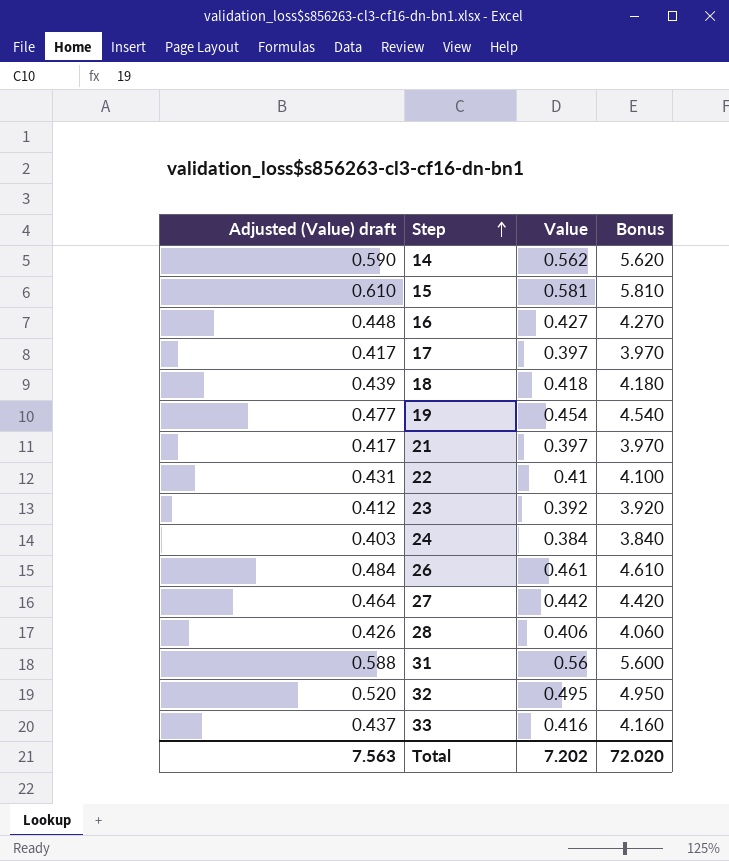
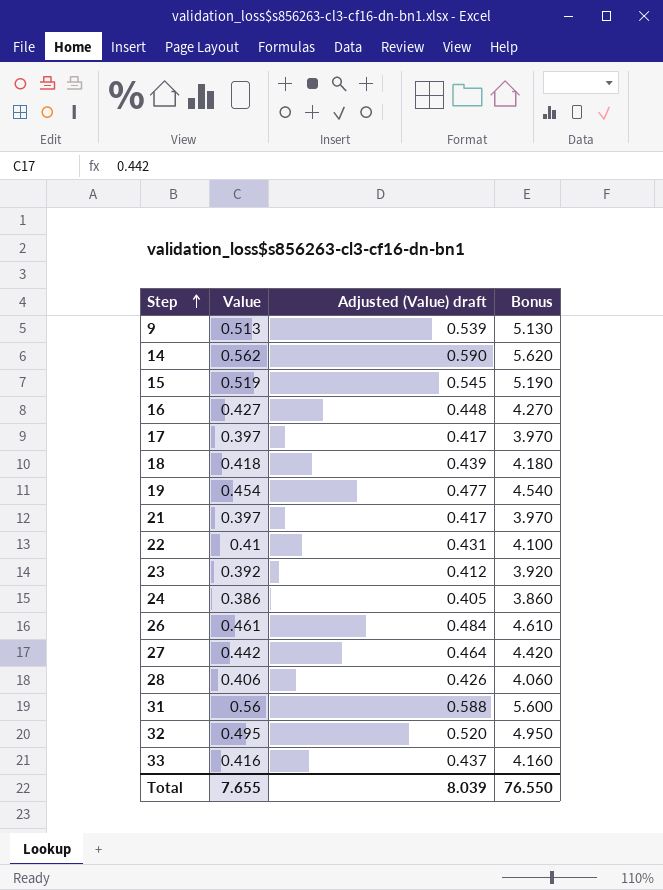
column Adjusted (Value) draft | position: 1 -> 3
row 9: none -> 0.513 | 0.539 | 5.130
15 | Value: 0.581 -> 0.519
15 | Adjusted (Value) draft: 0.610 -> 0.545
15 | Bonus: 5.810 -> 5.190
24 | Value: 0.384 -> 0.386
24 | Adjusted (Value) draft: 0.403 -> 0.405
24 | Bonus: 3.840 -> 3.860
Total | Value: 7.202 -> 7.655
Total | Adjusted (Value) draft: 7.563 -> 8.039
Total | Bonus: 72.020 -> 76.550

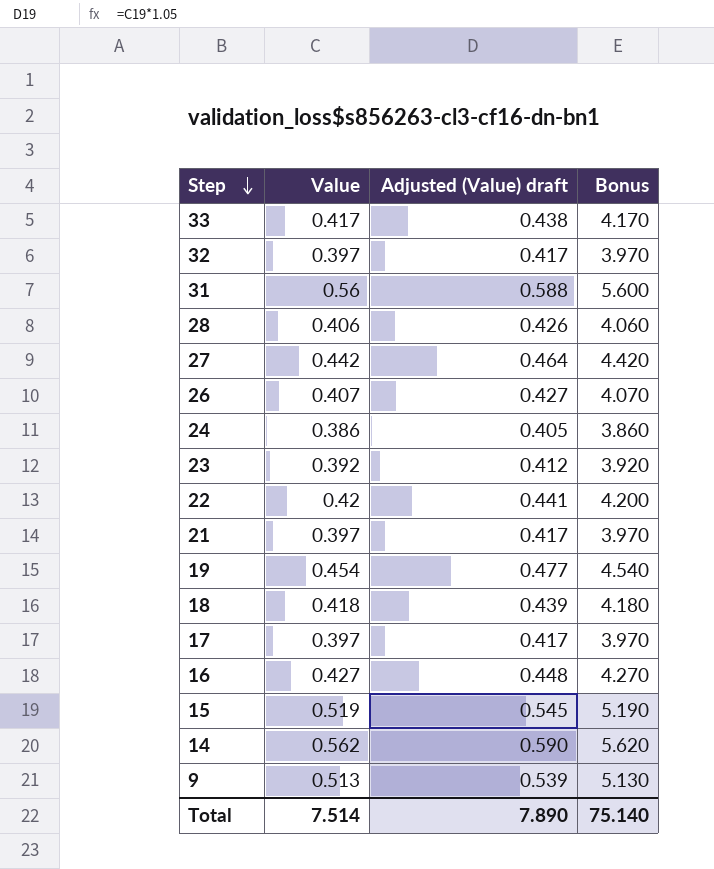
row order: Step ascending -> Step descending
33 | Value: 0.416 -> 0.417
33 | Adjusted (Value) draft: 0.437 -> 0.438
33 | Bonus: 4.160 -> 4.170
32 | Value: 0.495 -> 0.397
32 | Adjusted (Value) draft: 0.520 -> 0.417
32 | Bonus: 4.950 -> 3.970
26 | Value: 0.461 -> 0.407
26 | Adjusted (Value) draft: 0.484 -> 0.427
26 | Bonus: 4.610 -> 4.070
22 | Value: 0.41 -> 0.42
22 | Adjusted (Value) draft: 0.431 -> 0.441
22 | Bonus: 4.100 -> 4.200
Total | Value: 7.655 -> 7.514
Total | Adjusted (Value) draft: 8.039 -> 7.890
Total | Bonus: 76.550 -> 75.140

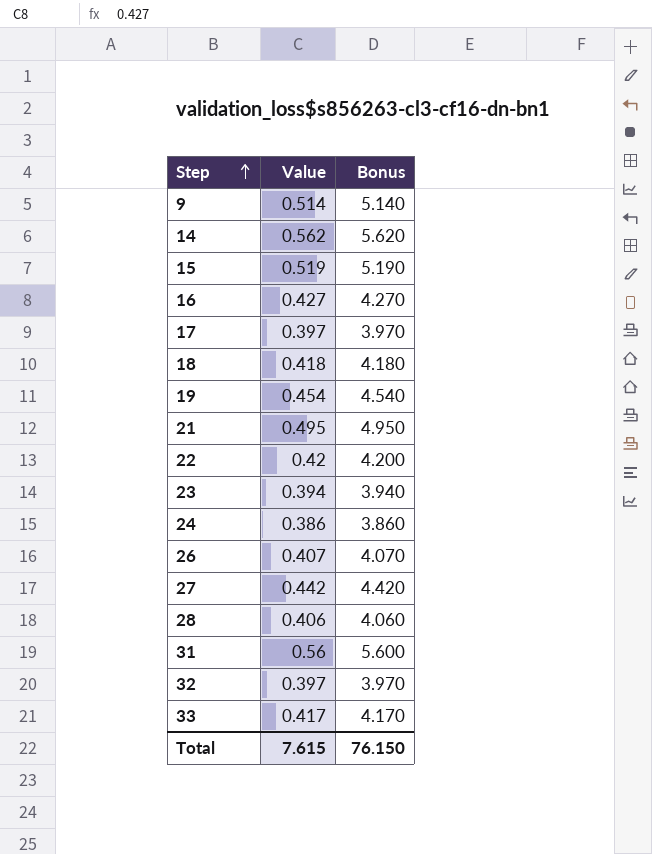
row order: Step descending -> Step ascending
column Adjusted (Value) draft | formula: [Value] * 1.05 -> none
9 | Value: 0.513 -> 0.514
9 | Bonus: 5.130 -> 5.140
21 | Value: 0.397 -> 0.495
21 | Bonus: 3.970 -> 4.950
23 | Value: 0.392 -> 0.394
23 | Bonus: 3.920 -> 3.940
Total | Value: 7.514 -> 7.615
Total | Bonus: 75.140 -> 76.150

